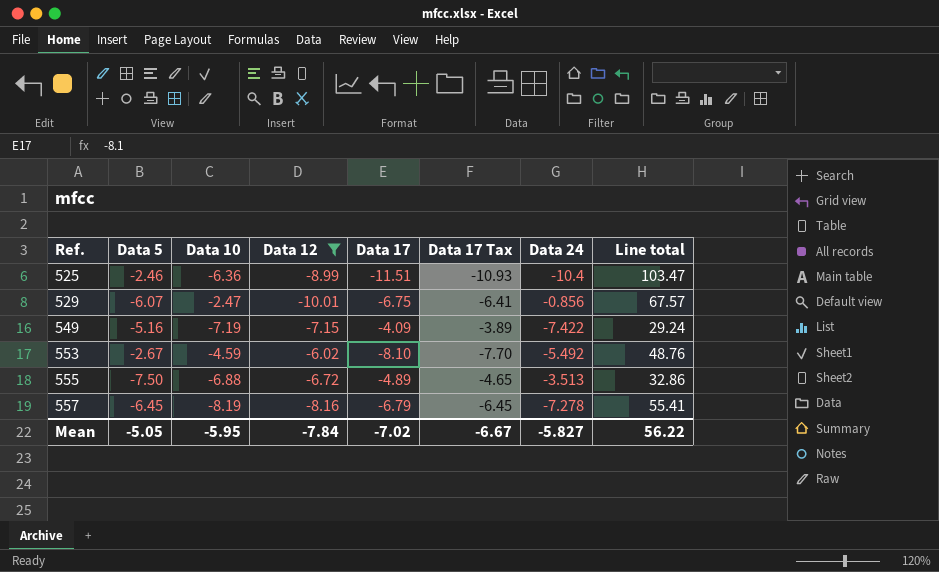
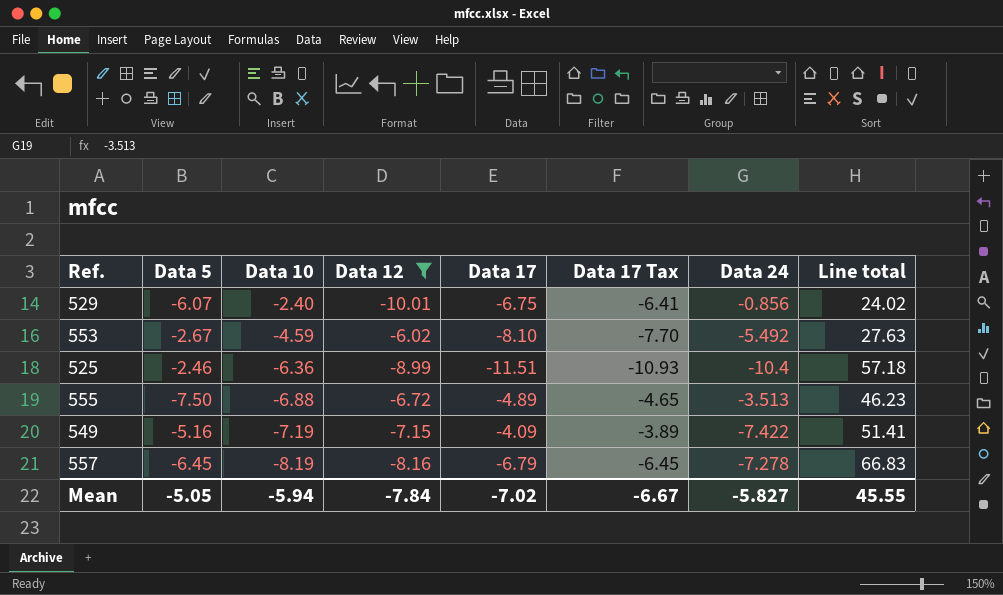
row order: Ref. ascending -> Data 10 descending
column Line total | formula: [Data 12] * [Data 17] -> [Data 10] * [Data 12]
529 | Data 10: -2.47 -> -2.40
Mean | Data 10: -5.95 -> -5.94
Mean | Line total: 56.22 -> 45.55

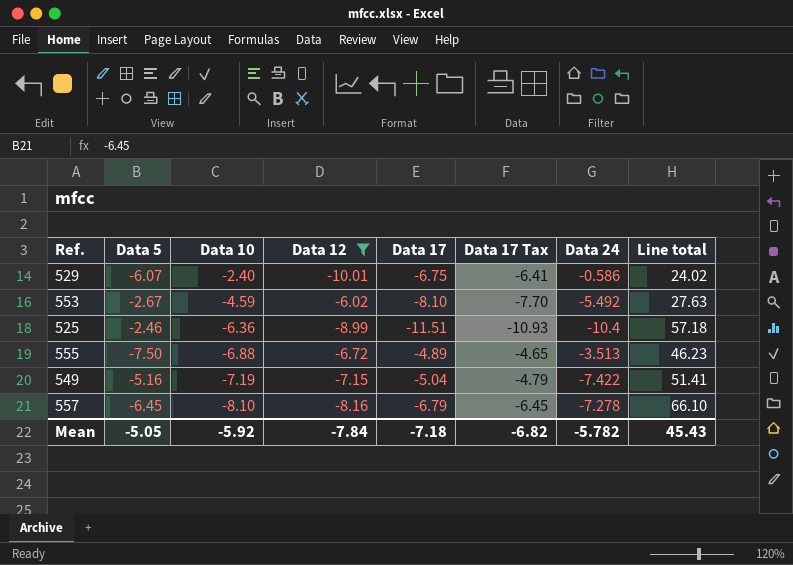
529 | Data 24: -0.856 -> -0.586
549 | Data 17: -4.09 -> -5.04
549 | Data 17 Tax: -3.89 -> -4.79
557 | Data 10: -8.19 -> -8.10
557 | Line total: 66.83 -> 66.10
Mean | Data 10: -5.94 -> -5.92
Mean | Data 17: -7.02 -> -7.18
Mean | Data 17 Tax: -6.67 -> -6.82
Mean | Data 24: -5.827 -> -5.782
Mean | Line total: 45.55 -> 45.43

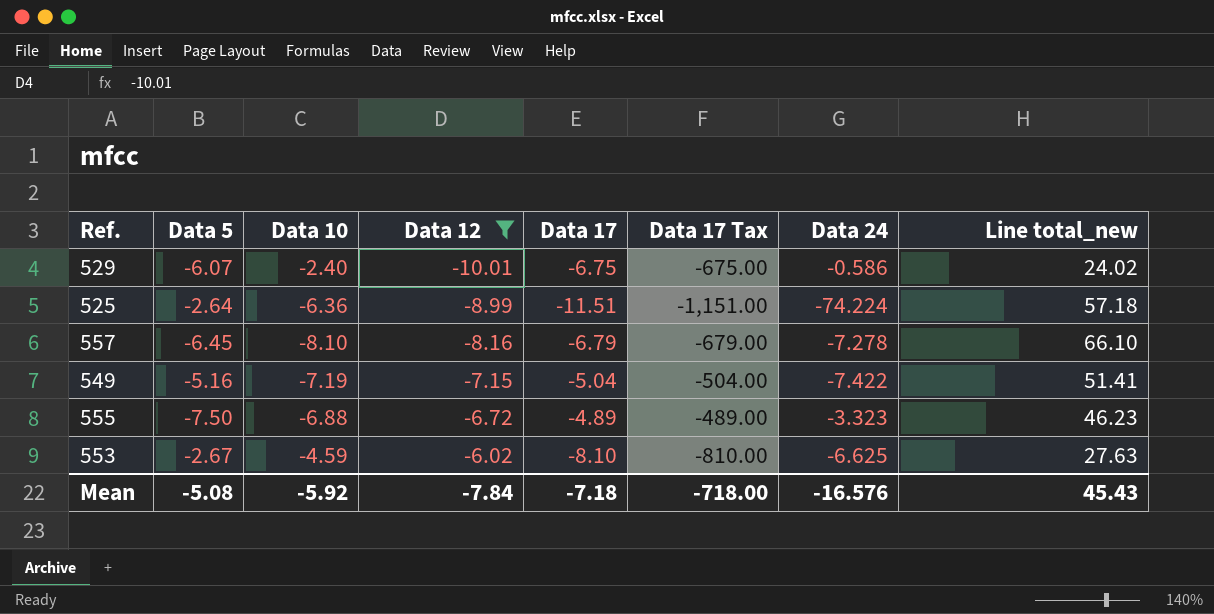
row order: Data 10 descending -> Data 12 ascending
column Data 17 Tax | formula: [Data 17] * 0.95 -> [Data 17] * 100
column name: Line total -> Line total_new
525 | Data 5: -2.46 -> -2.64
525 | Data 24: -10.4 -> -74.224
555 | Data 24: -3.513 -> -3.323
553 | Data 24: -5.492 -> -6.625
Mean | Data 5: -5.05 -> -5.08
Mean | Data 17 Tax: -6.82 -> -718.00
Mean | Data 24: -5.782 -> -16.576

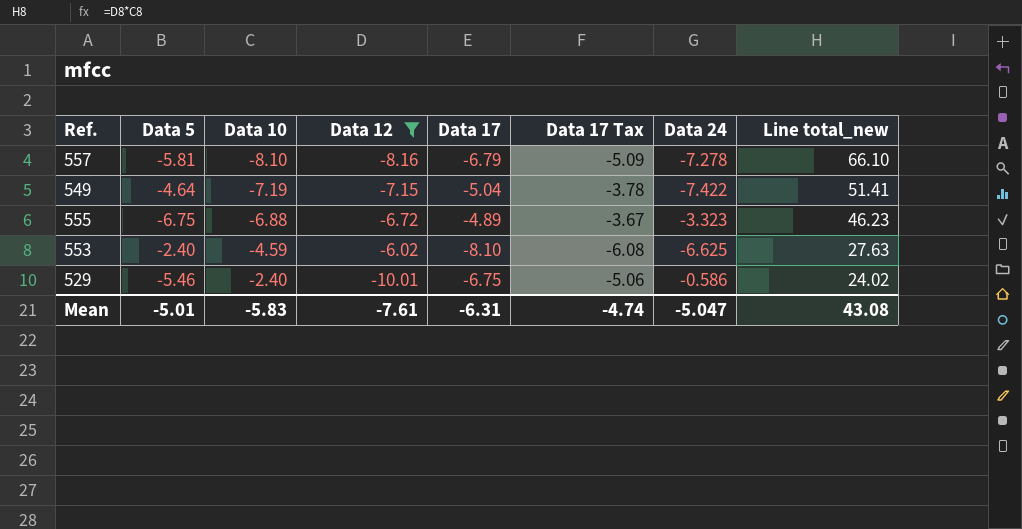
row order: Data 12 ascending -> Data 10 ascending
column Data 17 Tax | formula: [Data 17] * 100 -> [Data 17] * 0.75
row 525: -2.64 | -6.36 | -8.99 | -11.51 | -1,151.00 | -74.224 | 57.18 -> none
557 | Data 5: -6.45 -> -5.81
549 | Data 5: -5.16 -> -4.64
555 | Data 5: -7.50 -> -6.75
553 | Data 5: -2.67 -> -2.40
529 | Data 5: -6.07 -> -5.46
Mean | Data 5: -5.08 -> -5.01
Mean | Data 10: -5.92 -> -5.83
Mean | Data 12: -7.84 -> -7.61
Mean | Data 17: -7.18 -> -6.31
Mean | Data 17 Tax: -718.00 -> -4.74
Mean | Data 24: -16.576 -> -5.047
Mean | Line total_new: 45.43 -> 43.08

